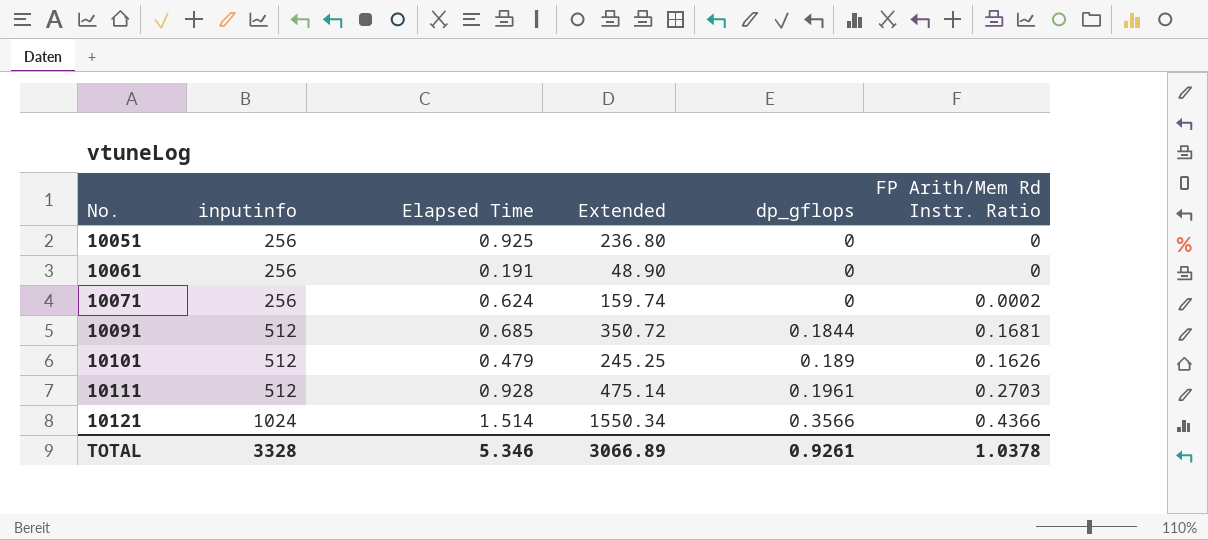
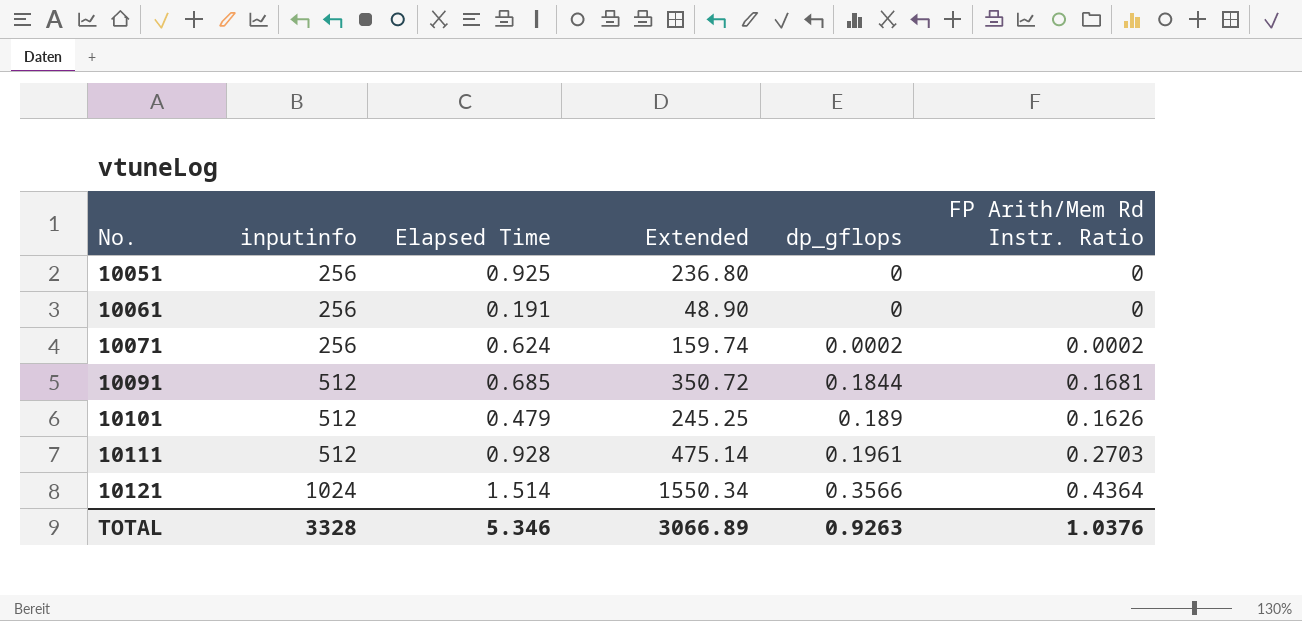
10071 | dp_gflops: 0 -> 0.0002
10121 | FP Arith/Mem Rd Instr. Ratio: 0.4366 -> 0.4364
TOTAL | dp_gflops: 0.9261 -> 0.9263
TOTAL | FP Arith/Mem Rd Instr. Ratio: 1.0378 -> 1.0376

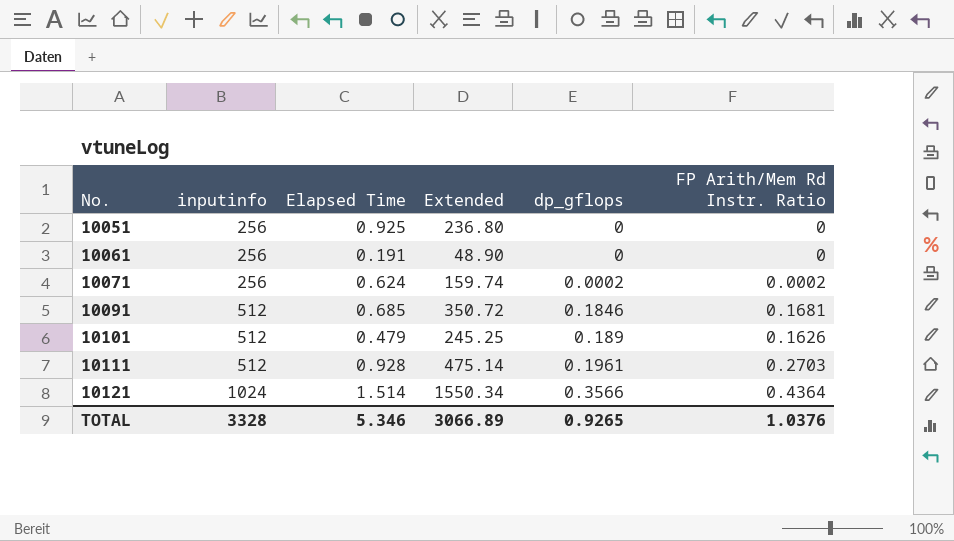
10091 | dp_gflops: 0.1844 -> 0.1846
TOTAL | dp_gflops: 0.9263 -> 0.9265

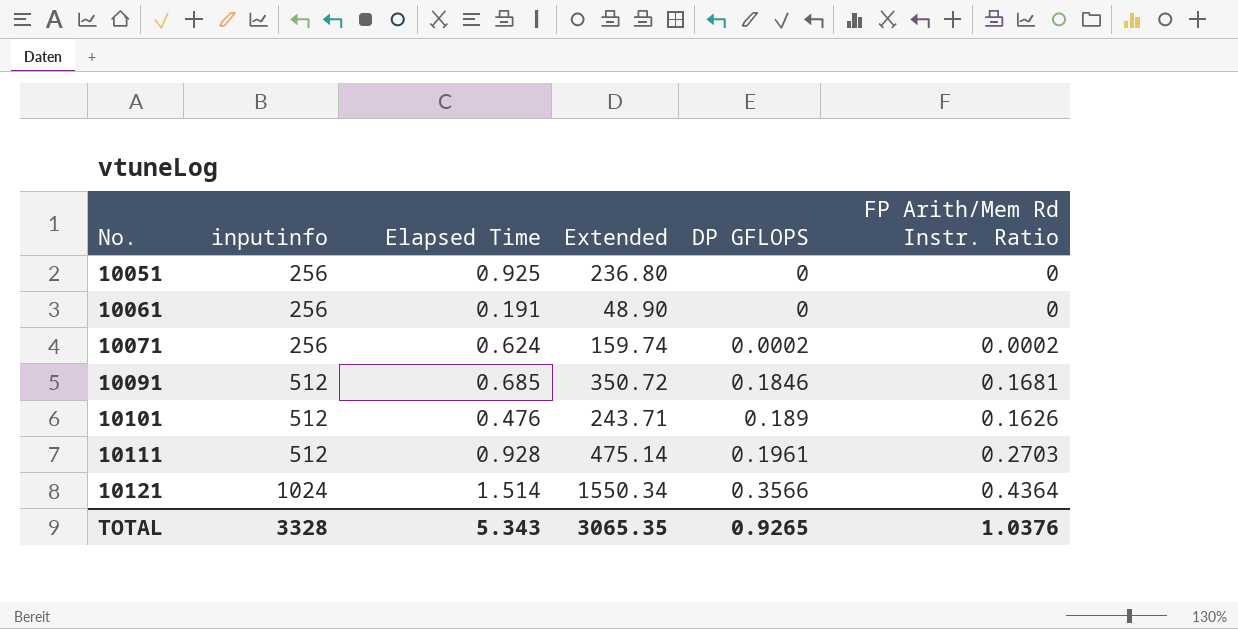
column name: dp_gflops -> DP GFLOPS
10101 | Elapsed Time: 0.479 -> 0.476
10101 | Extended: 245.25 -> 243.71
TOTAL | Elapsed Time: 5.346 -> 5.343
TOTAL | Extended: 3066.89 -> 3065.35

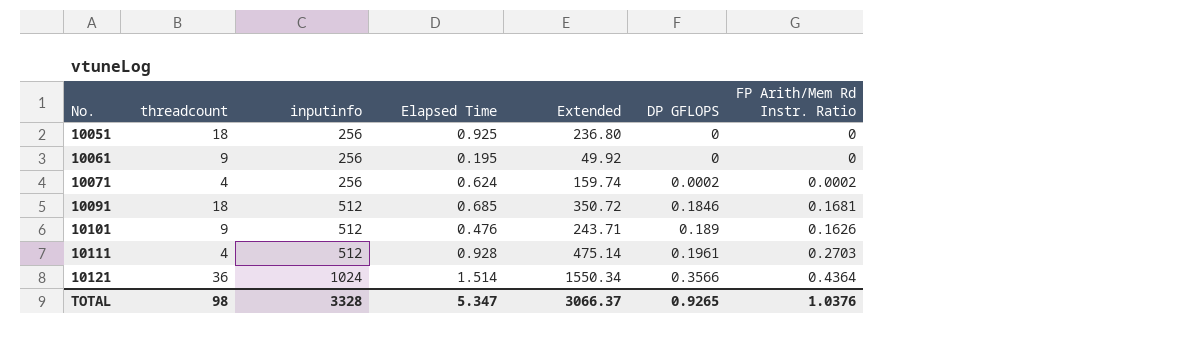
column threadcount | position: none -> 2
10061 | Elapsed Time: 0.191 -> 0.195
10061 | Extended: 48.90 -> 49.92
TOTAL | Elapsed Time: 5.343 -> 5.347
TOTAL | Extended: 3065.35 -> 3066.37

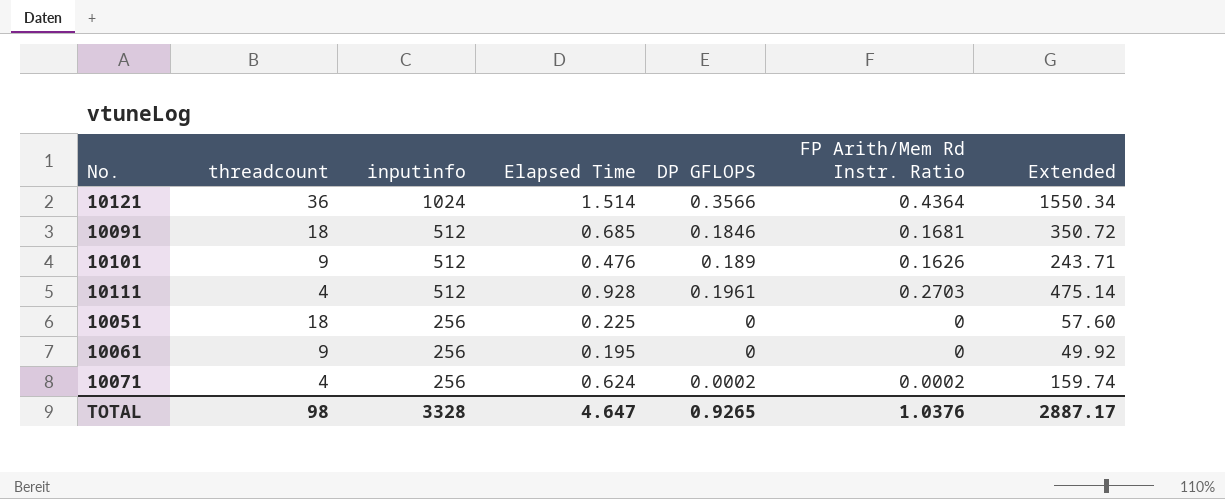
row order: No. ascending -> inputinfo descending
column Extended | position: 5 -> 7
10051 | Elapsed Time: 0.925 -> 0.225
10051 | Extended: 236.80 -> 57.60
TOTAL | Elapsed Time: 5.347 -> 4.647
TOTAL | Extended: 3066.37 -> 2887.17

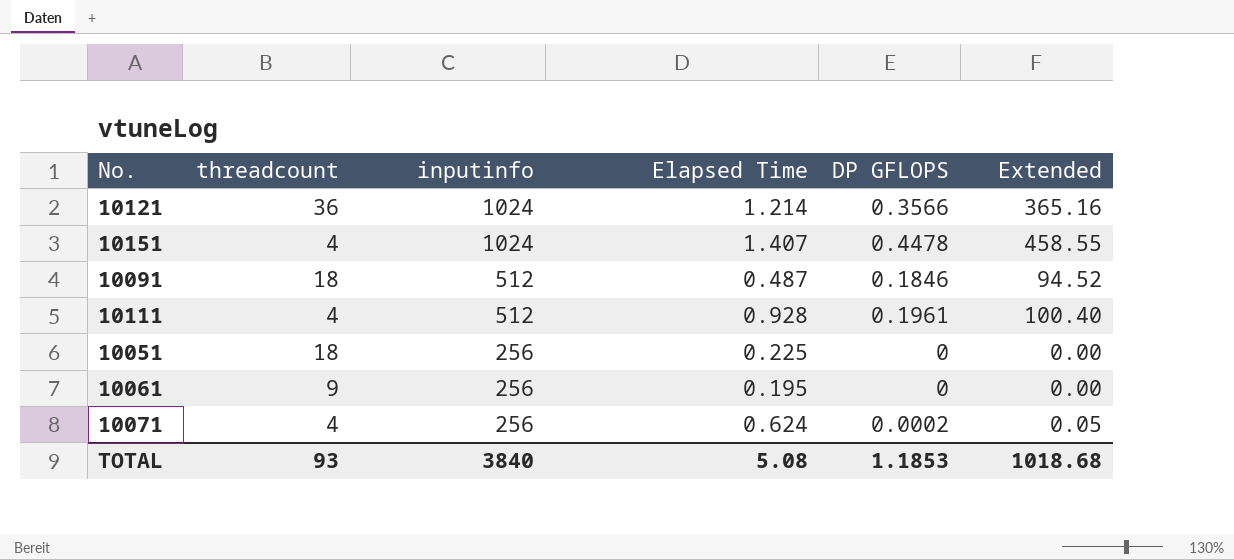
column FP Arith/Mem Rd Instr. Ratio | position: 6 -> none
column Extended | formula: [inputinfo] * [Elapsed Time] -> [inputinfo] * [DP GFLOPS]
row 10101: 9 | 512 | 0.476 | 0.189 | 0.1626 | 243.71 -> none
10121 | Elapsed Time: 1.514 -> 1.214
row 10151: none -> 4 | 1024 | 1.407 | 0.4478 | 458.55
10091 | Elapsed Time: 0.685 -> 0.487
TOTAL | threadcount: 98 -> 93
TOTAL | inputinfo: 3328 -> 3840
TOTAL | Elapsed Time: 4.647 -> 5.08
TOTAL | DP GFLOPS: 0.9265 -> 1.1853
TOTAL | Extended: 2887.17 -> 1018.68

